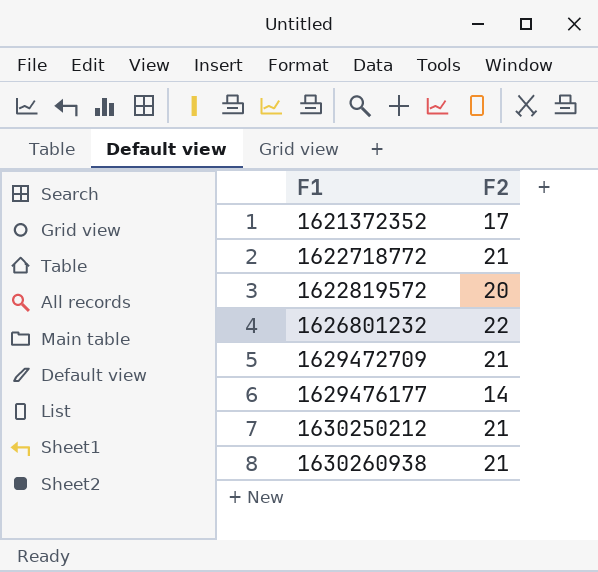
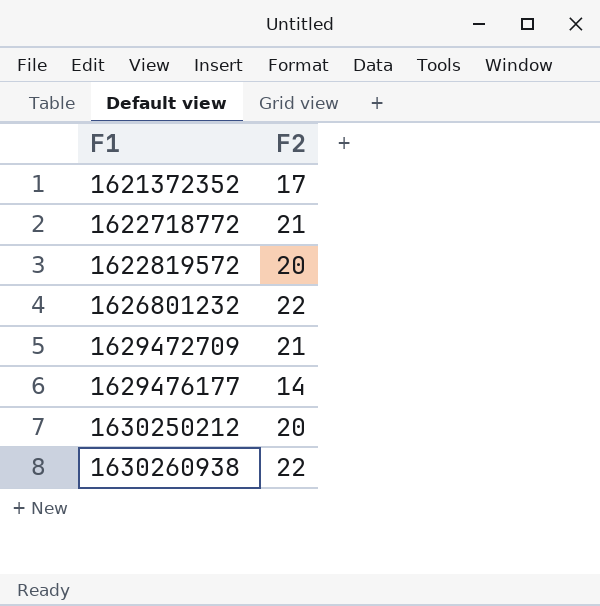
1630250212 | F2: 21 -> 20
1630260938 | F2: 21 -> 22

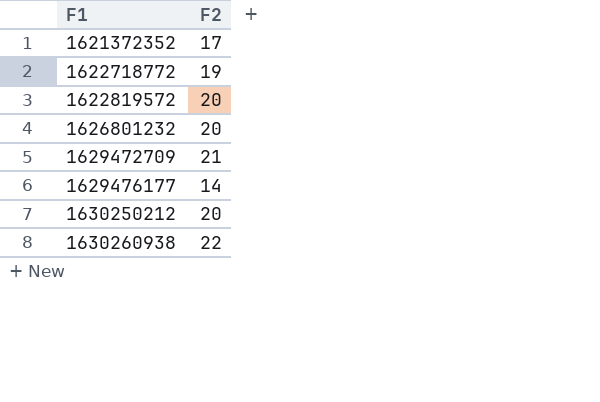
1622718772 | F2: 21 -> 19
1626801232 | F2: 22 -> 20

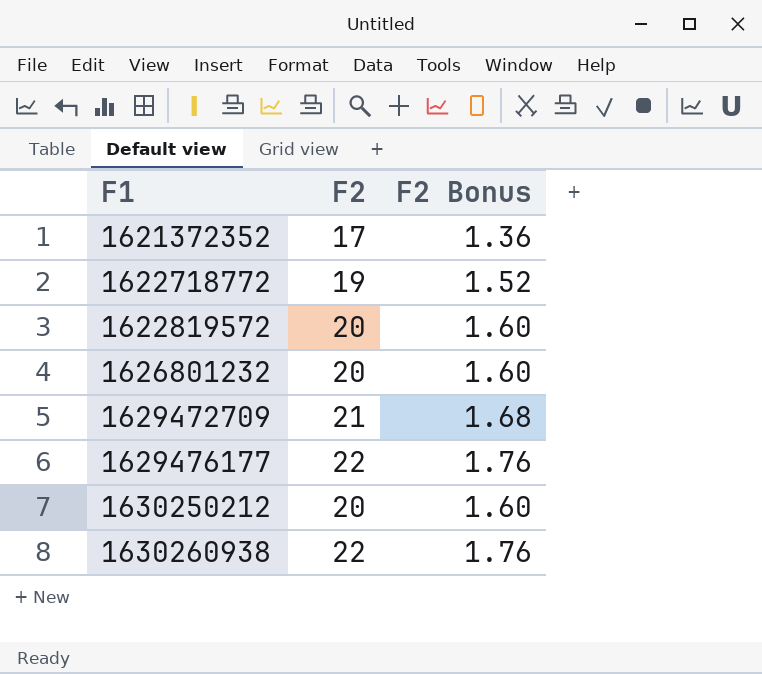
column F2 Bonus | formula: none -> [F2] * 0.08
1629476177 | F2: 14 -> 22

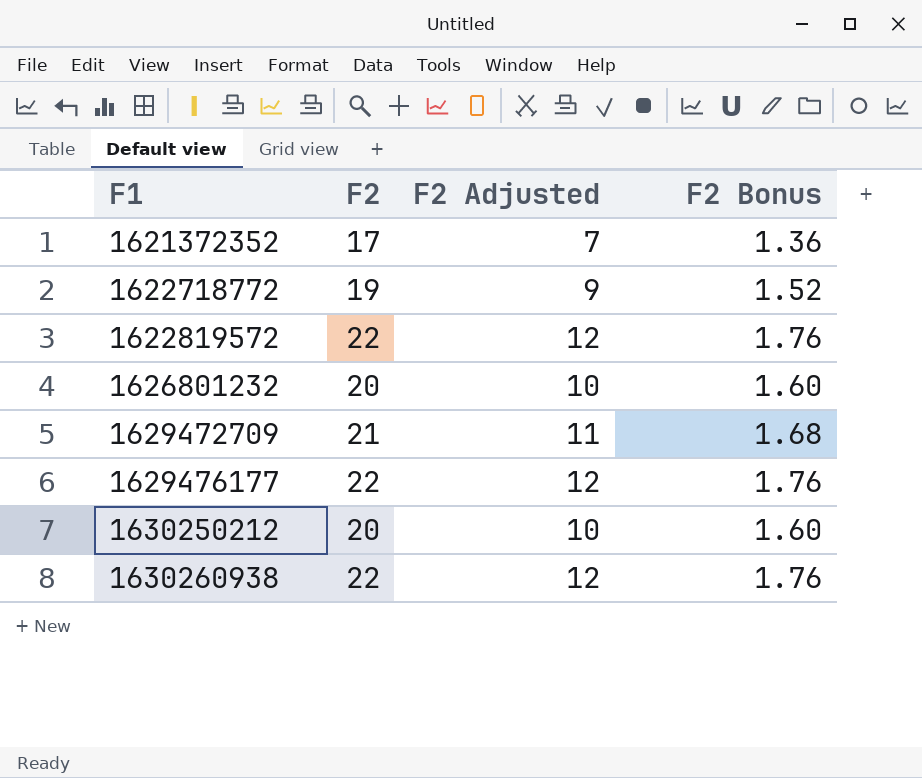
column F2 Adjusted | formula: none -> [F2] - 10
1622819572 | F2: 20 -> 22
1622819572 | F2 Bonus: 1.60 -> 1.76

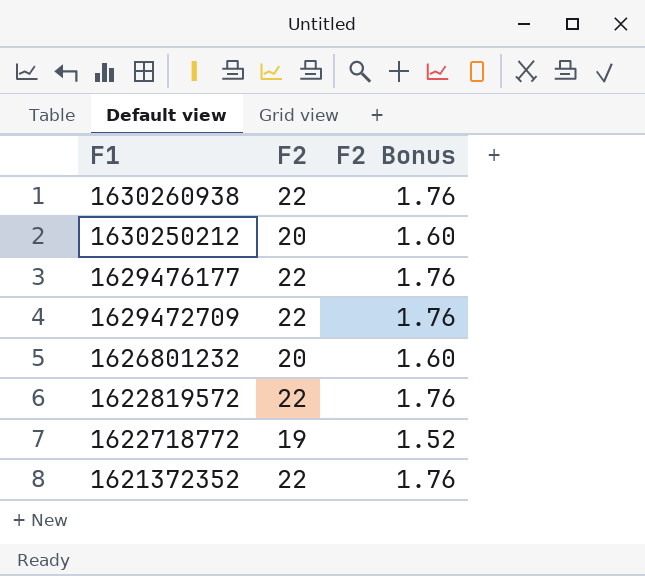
row order: F1 ascending -> F1 descending
column F2 Adjusted | formula: [F2] - 10 -> none
1629472709 | F2: 21 -> 22
1629472709 | F2 Bonus: 1.68 -> 1.76
1621372352 | F2: 17 -> 22
1621372352 | F2 Bonus: 1.36 -> 1.76

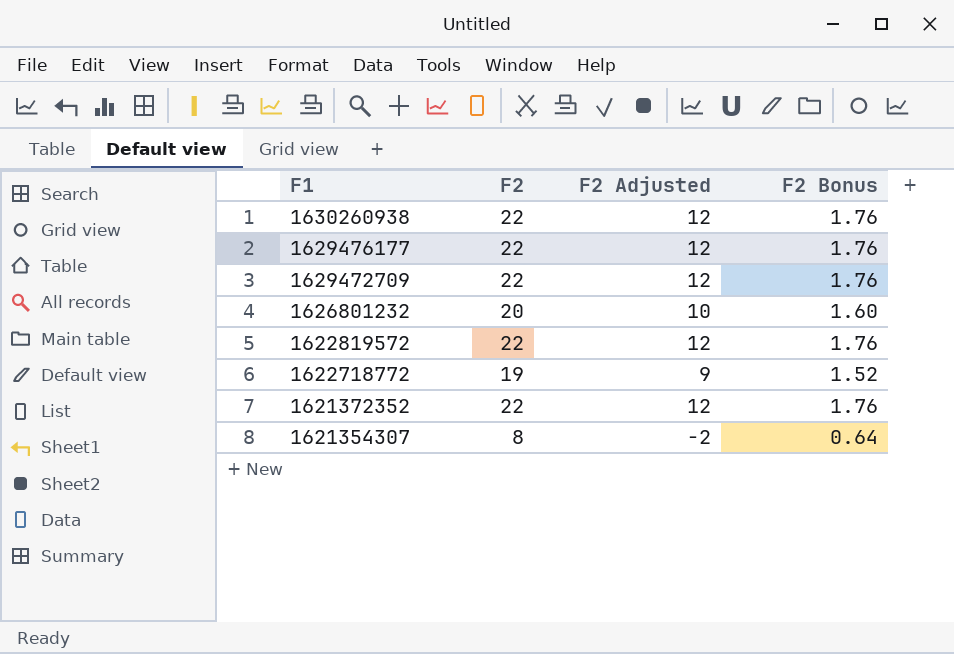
column F2 Adjusted | formula: none -> [F2] - 10
row 1630250212: 20 | 1.60 -> none
row 1621354307: none -> 8 | -2 | 0.64

